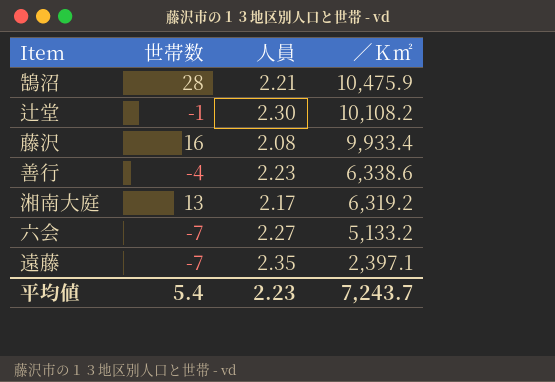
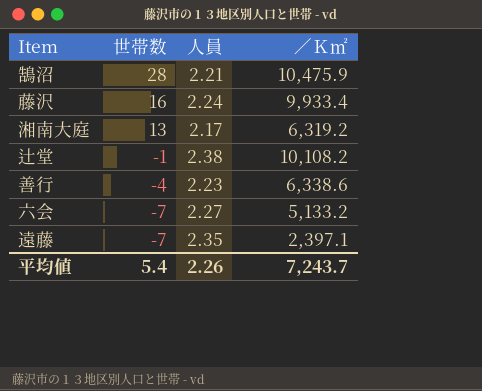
row order: ／Ｋ㎡ descending -> 世帯数 descending
藤沢 | 人員: 2.08 -> 2.24
辻堂 | 人員: 2.30 -> 2.38
平均値 | 人員: 2.23 -> 2.26

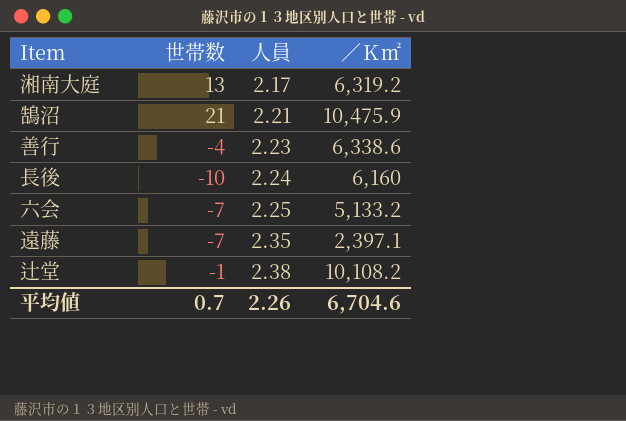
row order: 世帯数 descending -> 人員 ascending
row 藤沢: 16 | 2.24 | 9,933.4 -> none
鵠沼 | 世帯数: 28 -> 21
row 長後: none -> -10 | 2.24 | 6,160
六会 | 人員: 2.27 -> 2.25
平均値 | 世帯数: 5.4 -> 0.7
平均値 | ／Ｋ㎡: 7,243.7 -> 6,704.6

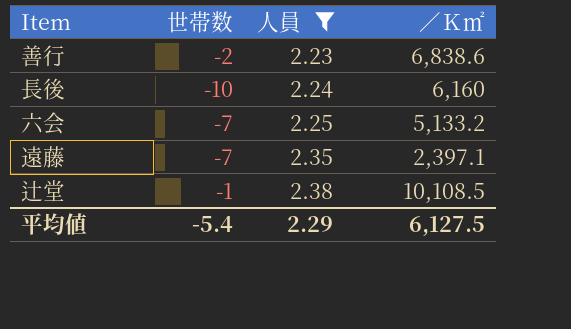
filter: none -> 人員 >= 2.23
善行 | 世帯数: -4 -> -2
善行 | ／Ｋ㎡: 6,338.6 -> 6,838.6
辻堂 | ／Ｋ㎡: 10,108.2 -> 10,108.5
平均値 | 世帯数: 0.7 -> -5.4
平均値 | 人員: 2.26 -> 2.29
平均値 | ／Ｋ㎡: 6,704.6 -> 6,127.5

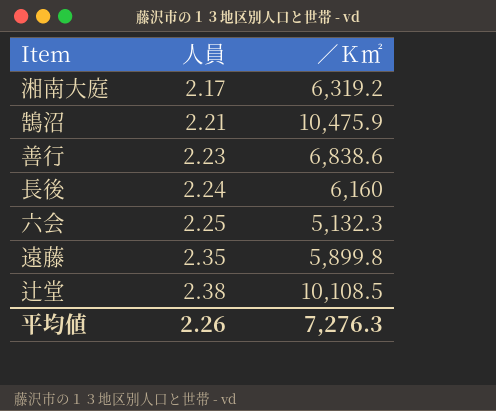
filter: 人員 >= 2.23 -> none
column 世帯数 | position: 2 -> none
六会 | ／Ｋ㎡: 5,133.2 -> 5,132.3
遠藤 | ／Ｋ㎡: 2,397.1 -> 5,899.8
平均値 | 人員: 2.29 -> 2.26
平均値 | ／Ｋ㎡: 6,127.5 -> 7,276.3

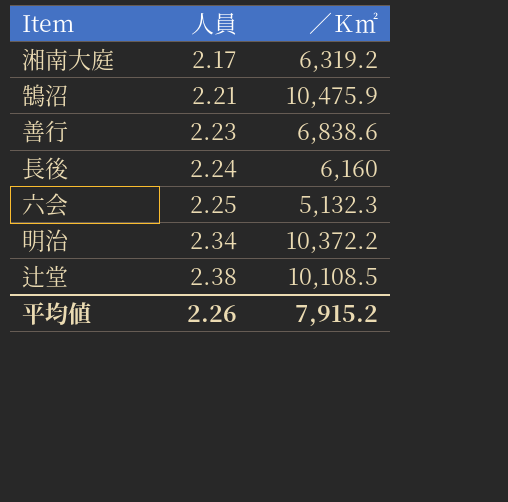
row 遠藤: 2.35 | 5,899.8 -> none
row 明治: none -> 2.34 | 10,372.2
平均値 | ／Ｋ㎡: 7,276.3 -> 7,915.2

